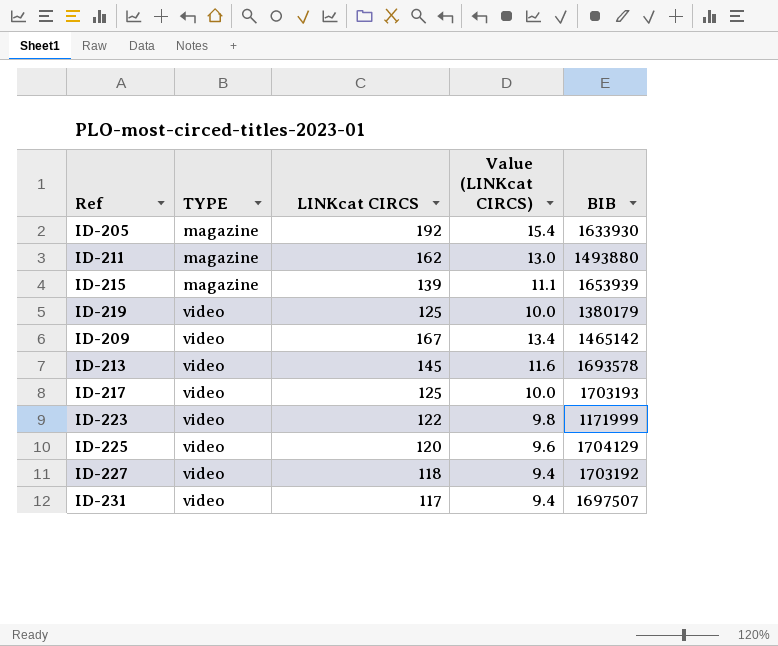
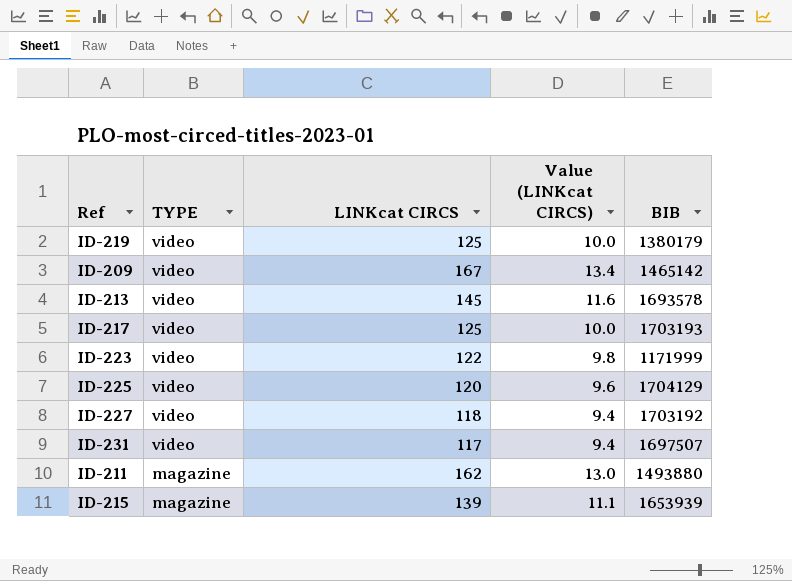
row order: TYPE ascending -> TYPE descending
row ID-205: magazine | 192 | 15.4 | 1633930 -> none

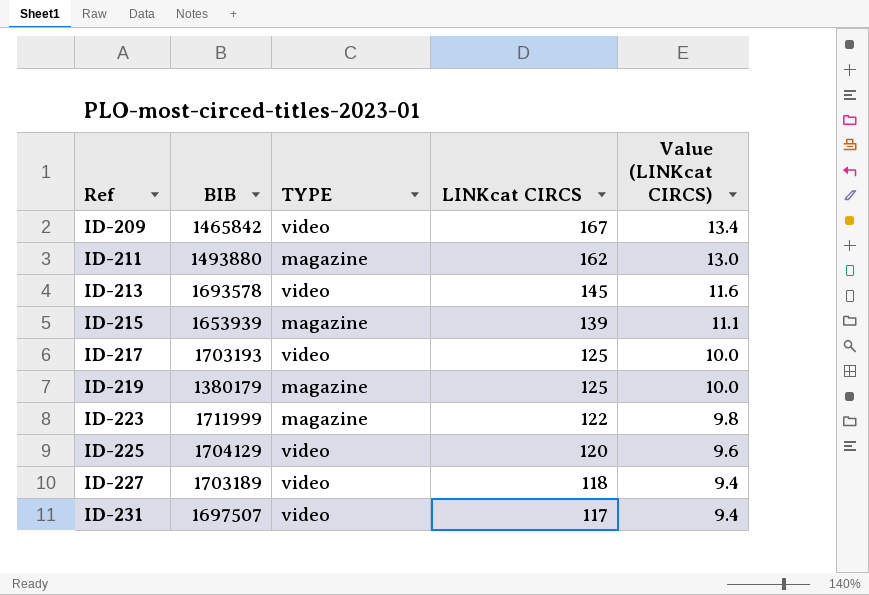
row order: TYPE descending -> Ref ascending
column BIB | position: 5 -> 2
ID-209 | BIB: 1465142 -> 1465842
ID-219 | TYPE: video -> magazine
ID-223 | BIB: 1171999 -> 1711999
ID-223 | TYPE: video -> magazine
ID-227 | BIB: 1703192 -> 1703189

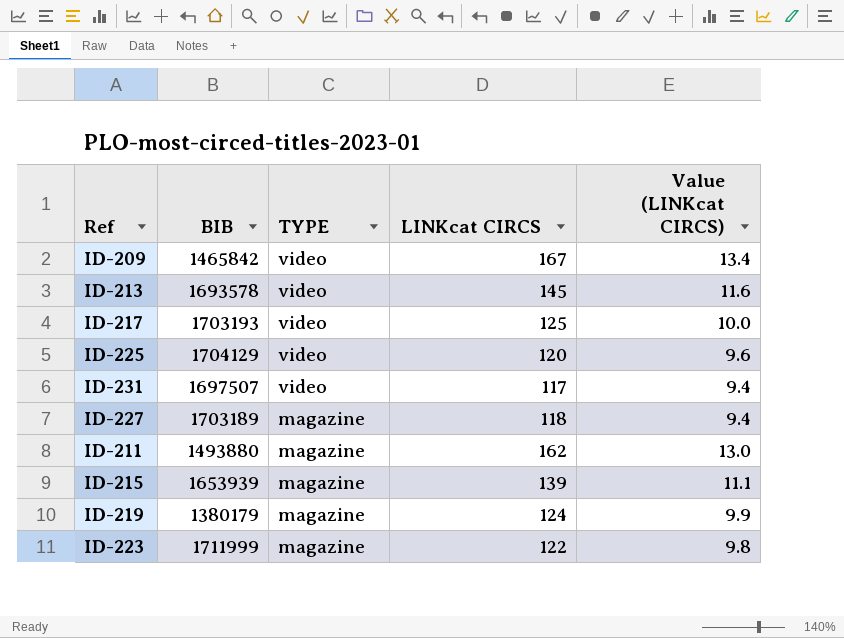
row order: Ref ascending -> TYPE descending
ID-227 | TYPE: video -> magazine
ID-219 | LINKcat CIRCS: 125 -> 124
ID-219 | Value (LINKcat CIRCS): 10.0 -> 9.9

